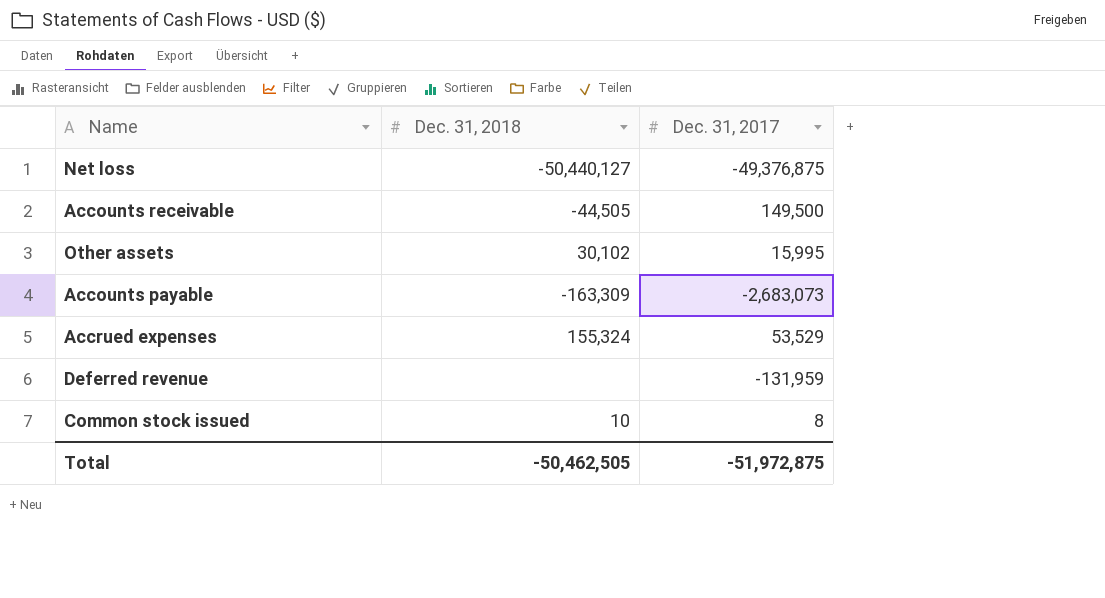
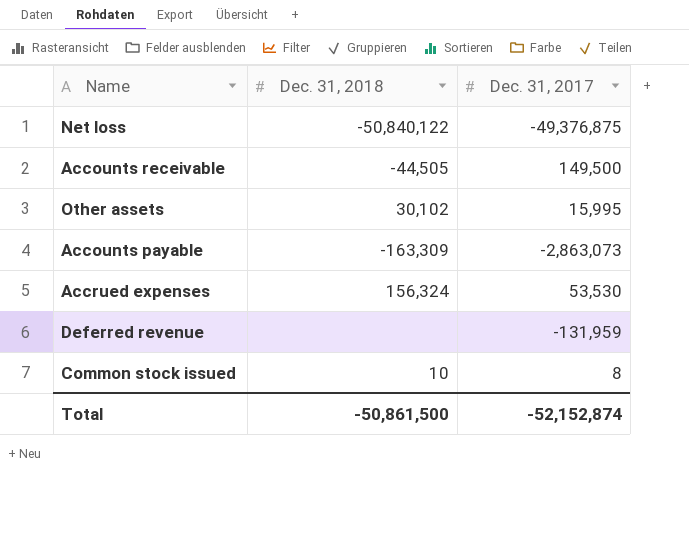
Net loss | Dec. 31, 2018: -50,440,127 -> -50,840,122
Accounts payable | Dec. 31, 2017: -2,683,073 -> -2,863,073
Accrued expenses | Dec. 31, 2018: 155,324 -> 156,324
Accrued expenses | Dec. 31, 2017: 53,529 -> 53,530
Total | Dec. 31, 2018: -50,462,505 -> -50,861,500
Total | Dec. 31, 2017: -51,972,875 -> -52,152,874

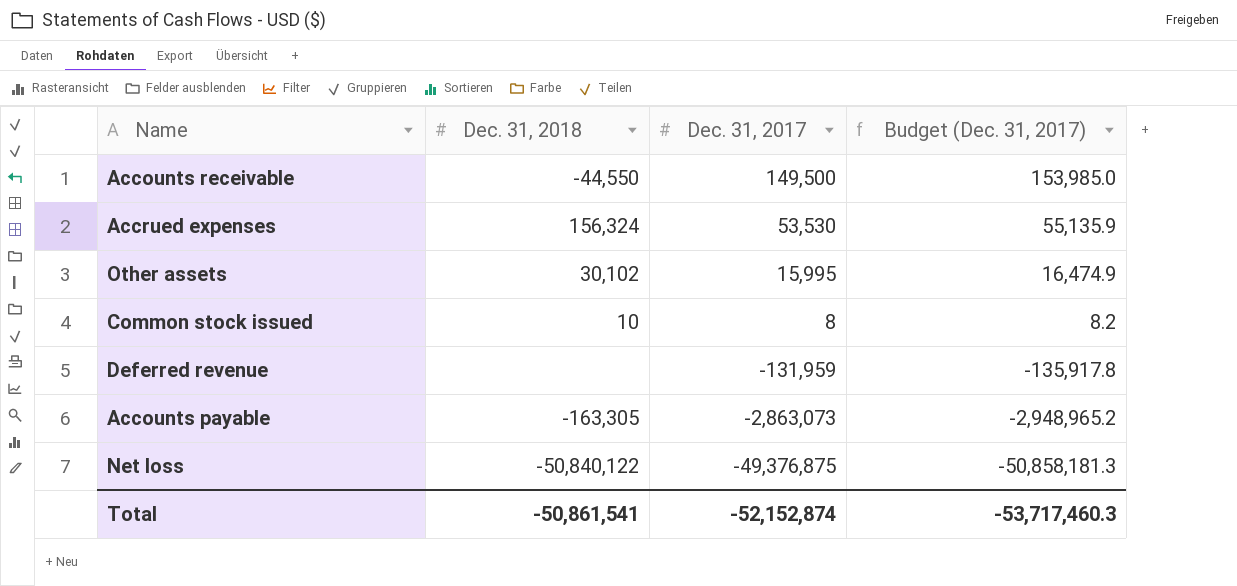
row order: none -> Dec. 31, 2017 descending
column Budget (Dec. 31, 2017) | formula: none -> [Dec. 31, 2017] * 1.03
Accounts receivable | Dec. 31, 2018: -44,505 -> -44,550
Accounts payable | Dec. 31, 2018: -163,309 -> -163,305
Total | Dec. 31, 2018: -50,861,500 -> -50,861,541

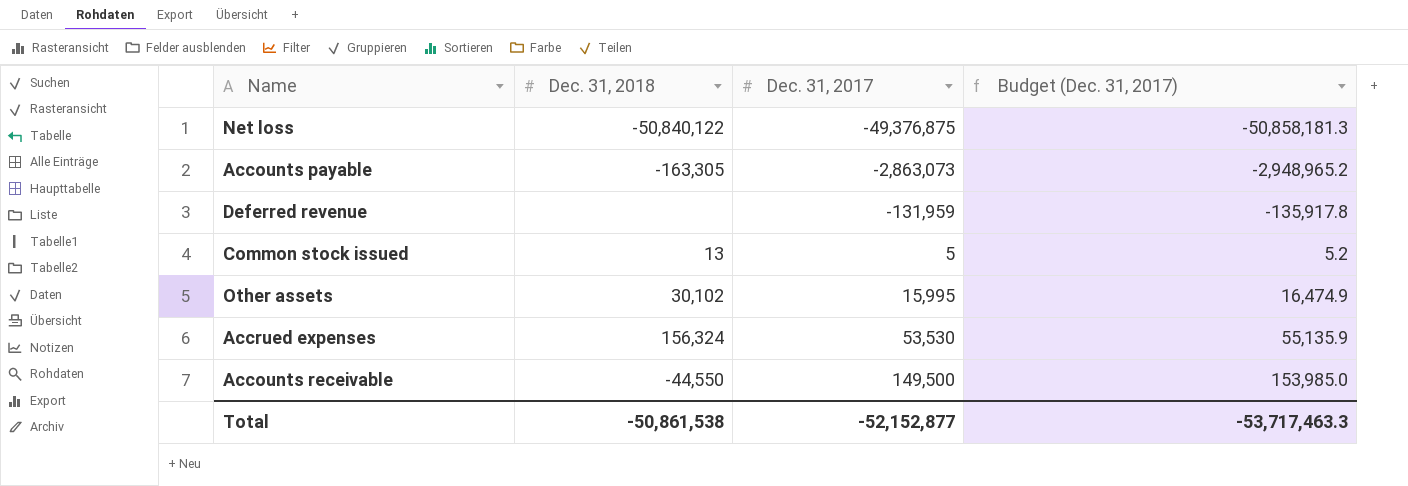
row order: Dec. 31, 2017 descending -> Dec. 31, 2017 ascending
Common stock issued | Dec. 31, 2018: 10 -> 13
Common stock issued | Dec. 31, 2017: 8 -> 5
Common stock issued | Budget (Dec. 31, 2017): 8.2 -> 5.2
Total | Dec. 31, 2018: -50,861,541 -> -50,861,538
Total | Dec. 31, 2017: -52,152,874 -> -52,152,877
Total | Budget (Dec. 31, 2017): -53,717,460.3 -> -53,717,463.3

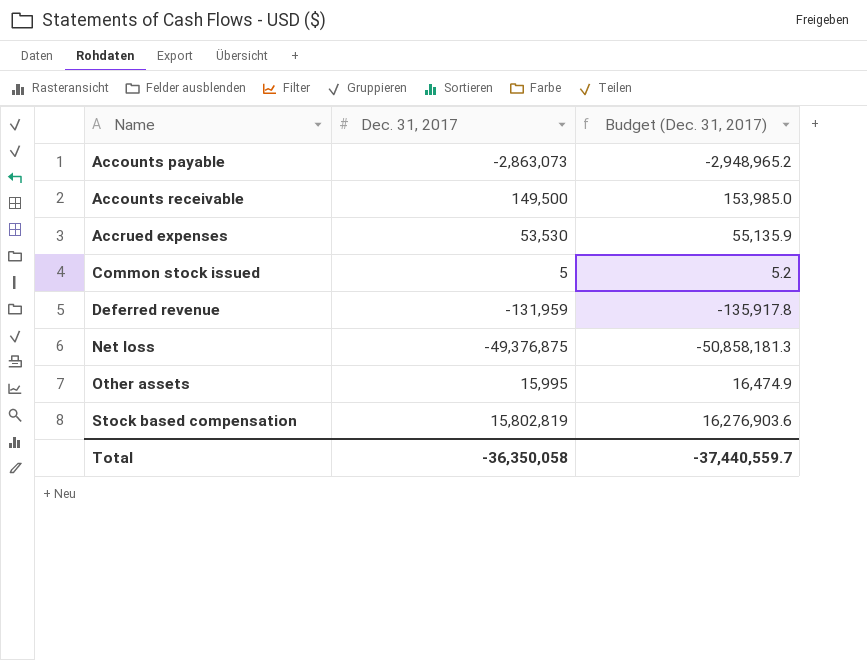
row order: Dec. 31, 2017 ascending -> Name ascending
column Dec. 31, 2018 | position: 2 -> none
row Stock based compensation: none -> 15,802,819 | 16,276,903.6
Total | Dec. 31, 2017: -52,152,877 -> -36,350,058
Total | Budget (Dec. 31, 2017): -53,717,463.3 -> -37,440,559.7

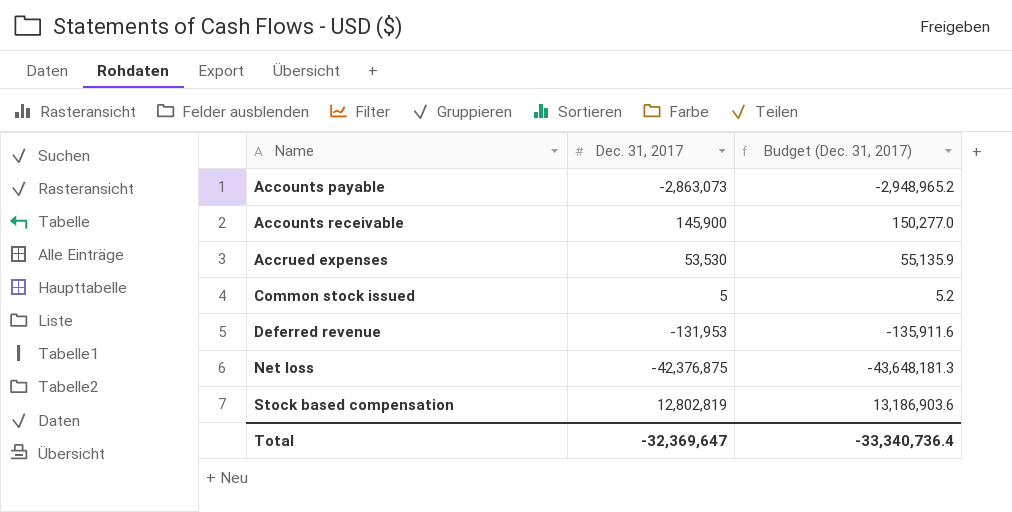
row Other assets: 15,995 | 16,474.9 -> none
Accounts receivable | Dec. 31, 2017: 149,500 -> 145,900
Accounts receivable | Budget (Dec. 31, 2017): 153,985.0 -> 150,277.0
Deferred revenue | Dec. 31, 2017: -131,959 -> -131,953
Deferred revenue | Budget (Dec. 31, 2017): -135,917.8 -> -135,911.6
Net loss | Dec. 31, 2017: -49,376,875 -> -42,376,875
Net loss | Budget (Dec. 31, 2017): -50,858,181.3 -> -43,648,181.3
Stock based compensation | Dec. 31, 2017: 15,802,819 -> 12,802,819
Stock based compensation | Budget (Dec. 31, 2017): 16,276,903.6 -> 13,186,903.6
Total | Dec. 31, 2017: -36,350,058 -> -32,369,647
Total | Budget (Dec. 31, 2017): -37,440,559.7 -> -33,340,736.4

